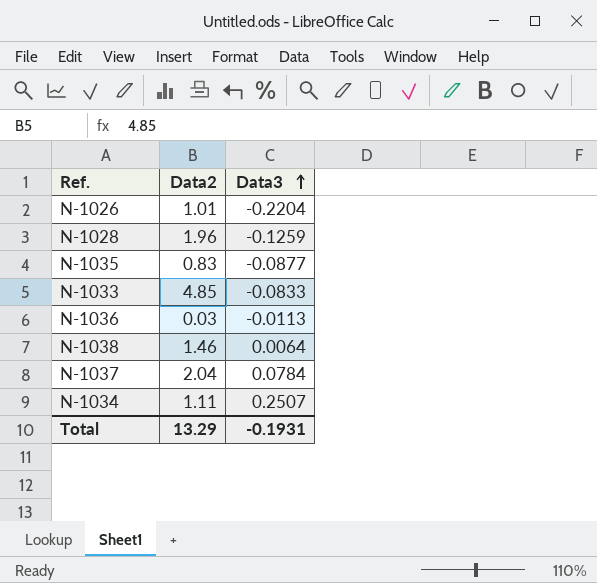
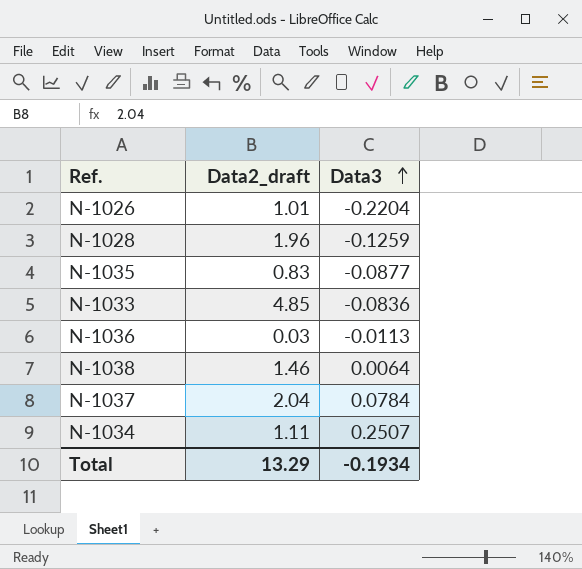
column name: Data2 -> Data2_draft
N-1033 | Data3: -0.0833 -> -0.0836
Total | Data3: -0.1931 -> -0.1934

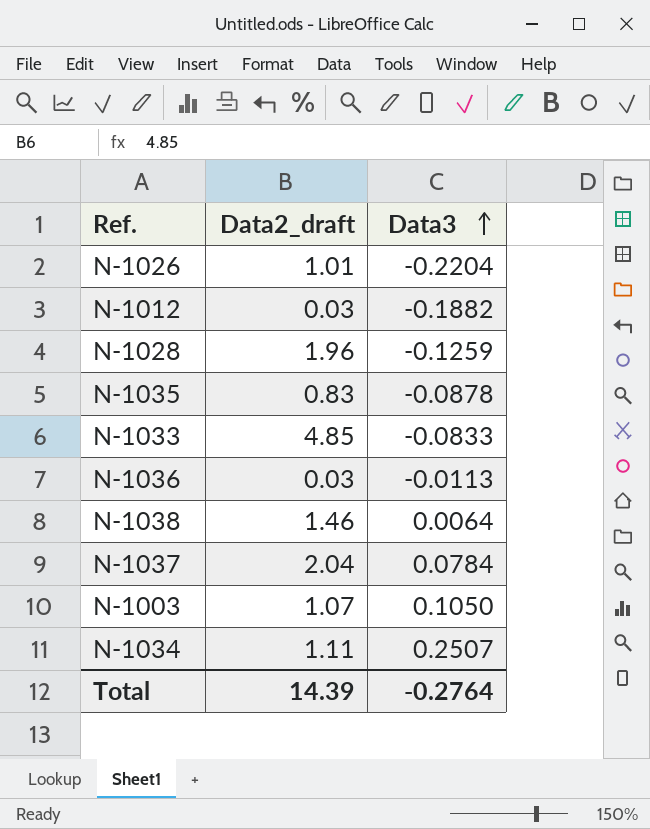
row N-1012: none -> 0.03 | -0.1882
N-1035 | Data3: -0.0877 -> -0.0878
N-1033 | Data3: -0.0836 -> -0.0833
row N-1003: none -> 1.07 | 0.1050
Total | Data2_draft: 13.29 -> 14.39
Total | Data3: -0.1934 -> -0.2764

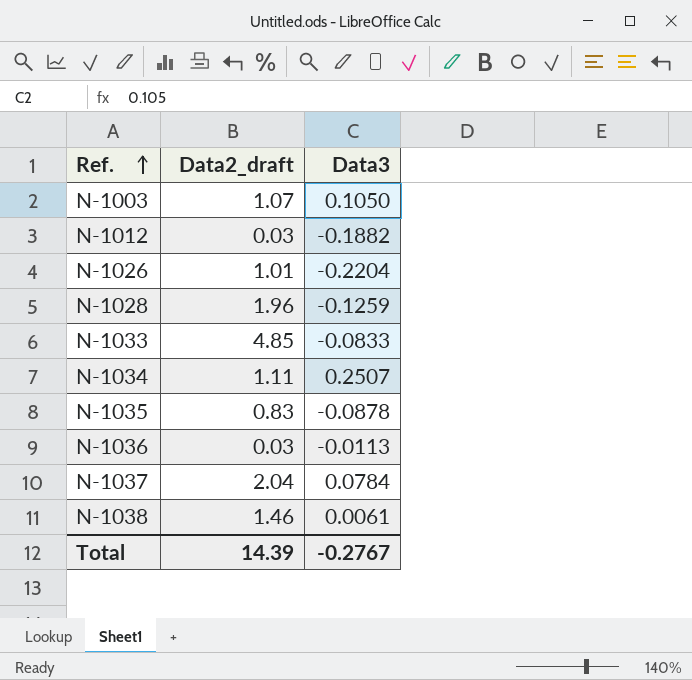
row order: Data3 ascending -> Ref. ascending
N-1038 | Data3: 0.0064 -> 0.0061
Total | Data3: -0.2764 -> -0.2767

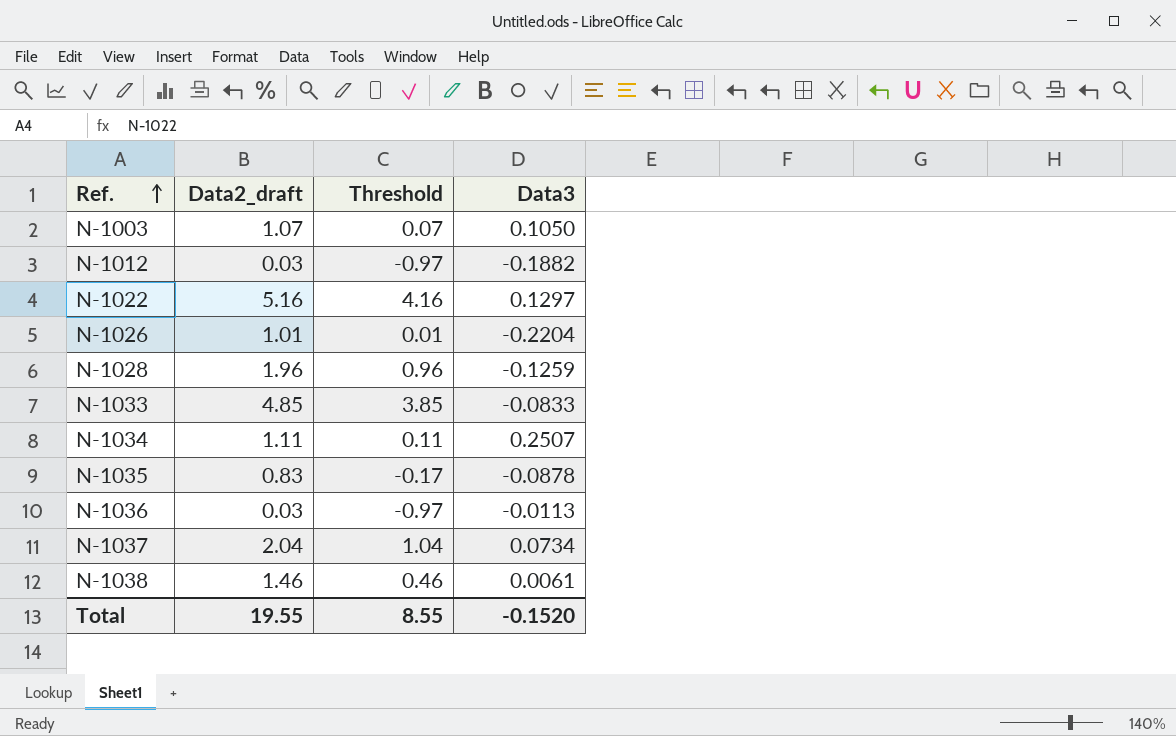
column Threshold | formula: none -> [Data2_draft] - 1
row N-1022: none -> 5.16 | 4.16 | 0.1297
N-1037 | Data3: 0.0784 -> 0.0734
Total | Data2_draft: 14.39 -> 19.55
Total | Data3: -0.2767 -> -0.1520

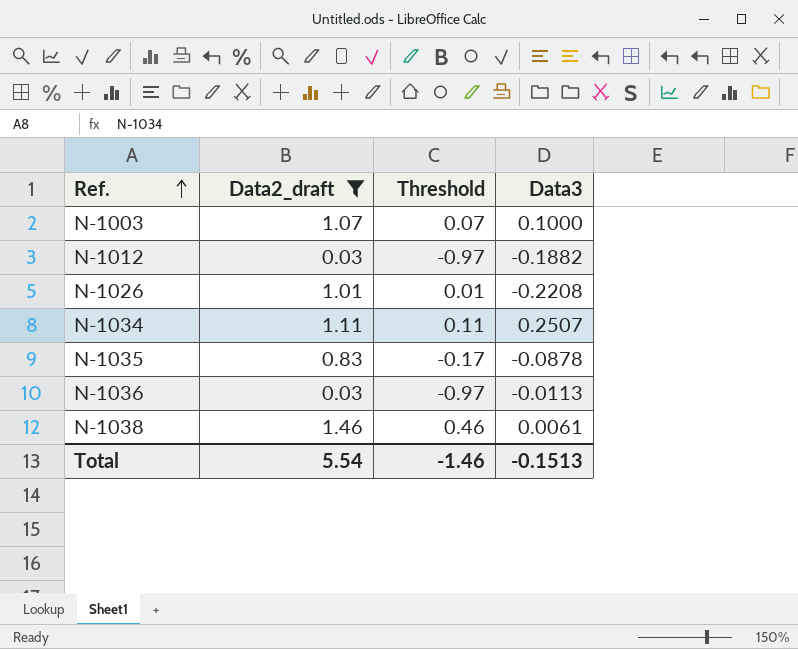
filter: none -> Data2_draft <= 1.46
N-1003 | Data3: 0.1050 -> 0.1000
N-1026 | Data3: -0.2204 -> -0.2208
Total | Data2_draft: 19.55 -> 5.54
Total | Threshold: 8.55 -> -1.46
Total | Data3: -0.1520 -> -0.1513

